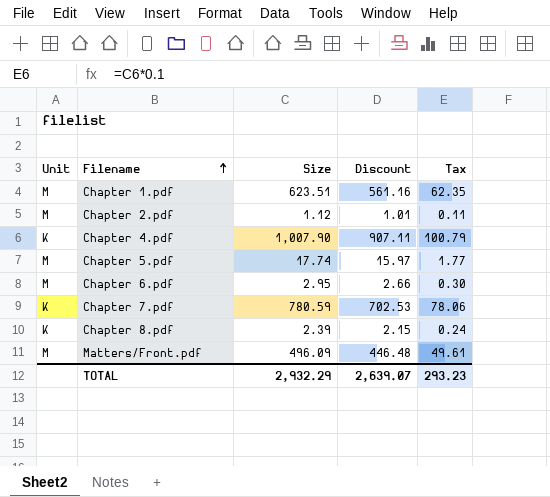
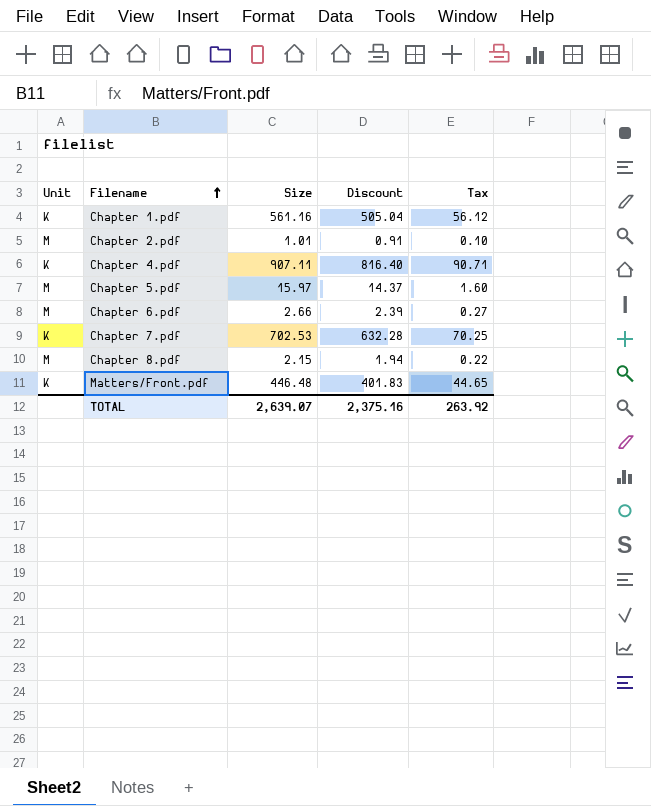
Chapter 1.pdf | Unit: M -> K
Chapter 1.pdf | Size: 623.51 -> 561.16
Chapter 1.pdf | Discount: 561.16 -> 505.04
Chapter 1.pdf | Tax: 62.35 -> 56.12
Chapter 2.pdf | Size: 1.12 -> 1.01
Chapter 2.pdf | Discount: 1.01 -> 0.91
Chapter 2.pdf | Tax: 0.11 -> 0.10
Chapter 4.pdf | Size: 1,007.90 -> 907.11
Chapter 4.pdf | Discount: 907.11 -> 816.40
Chapter 4.pdf | Tax: 100.79 -> 90.71
Chapter 5.pdf | Size: 17.74 -> 15.97
Chapter 5.pdf | Discount: 15.97 -> 14.37
Chapter 5.pdf | Tax: 1.77 -> 1.60
Chapter 6.pdf | Size: 2.95 -> 2.66
Chapter 6.pdf | Discount: 2.66 -> 2.39
Chapter 6.pdf | Tax: 0.30 -> 0.27
Chapter 7.pdf | Size: 780.59 -> 702.53
Chapter 7.pdf | Discount: 702.53 -> 632.28
Chapter 7.pdf | Tax: 78.06 -> 70.25
Chapter 8.pdf | Unit: K -> M
Chapter 8.pdf | Size: 2.39 -> 2.15
Chapter 8.pdf | Discount: 2.15 -> 1.94
Chapter 8.pdf | Tax: 0.24 -> 0.22
Matters/Front.pdf | Unit: M -> K
Matters/Front.pdf | Size: 496.09 -> 446.48
Matters/Front.pdf | Discount: 446.48 -> 401.83
Matters/Front.pdf | Tax: 49.61 -> 44.65
TOTAL | Size: 2,932.29 -> 2,639.07
TOTAL | Discount: 2,639.07 -> 2,375.16
TOTAL | Tax: 293.23 -> 263.92

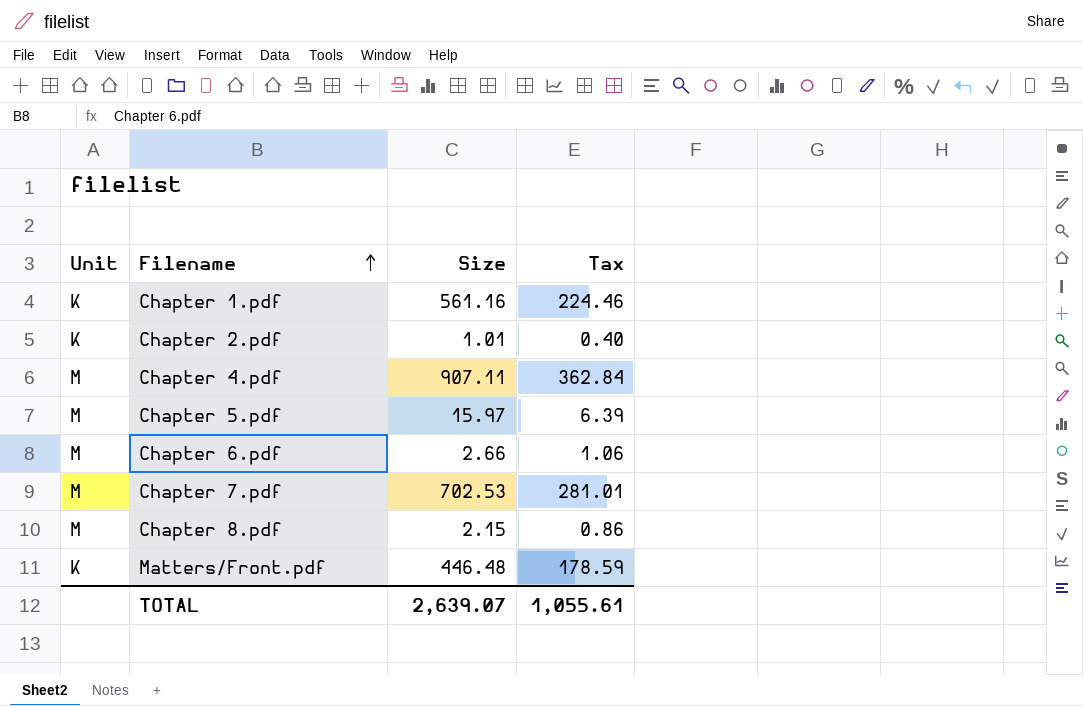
column Discount | formula: [Size] * 0.9 -> none
column Tax | formula: [Size] * 0.1 -> [Size] * 0.4
Chapter 2.pdf | Unit: M -> K
Chapter 4.pdf | Unit: K -> M
Chapter 7.pdf | Unit: K -> M
TOTAL | Tax: 263.92 -> 1,055.61

